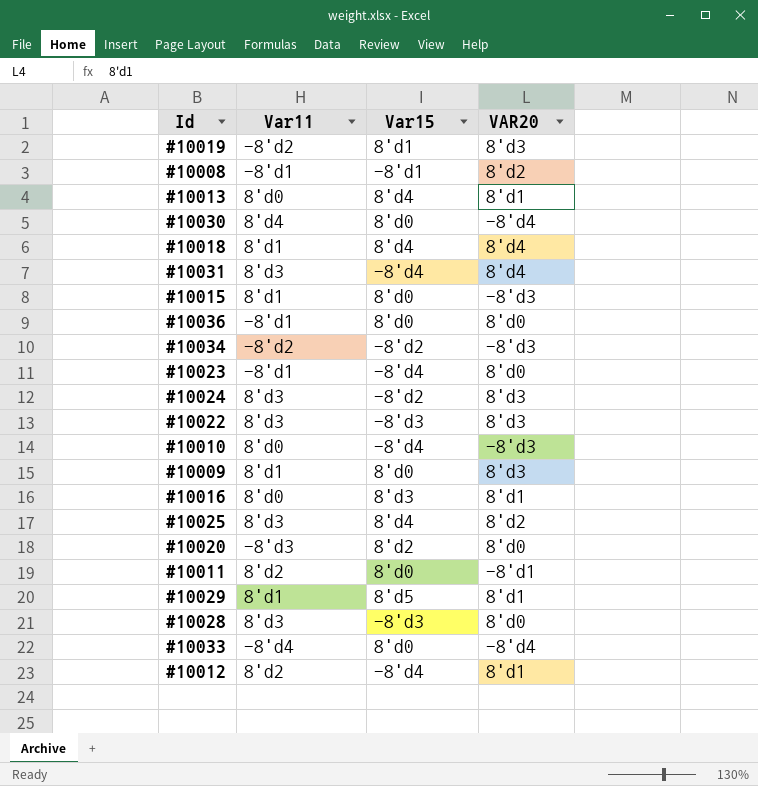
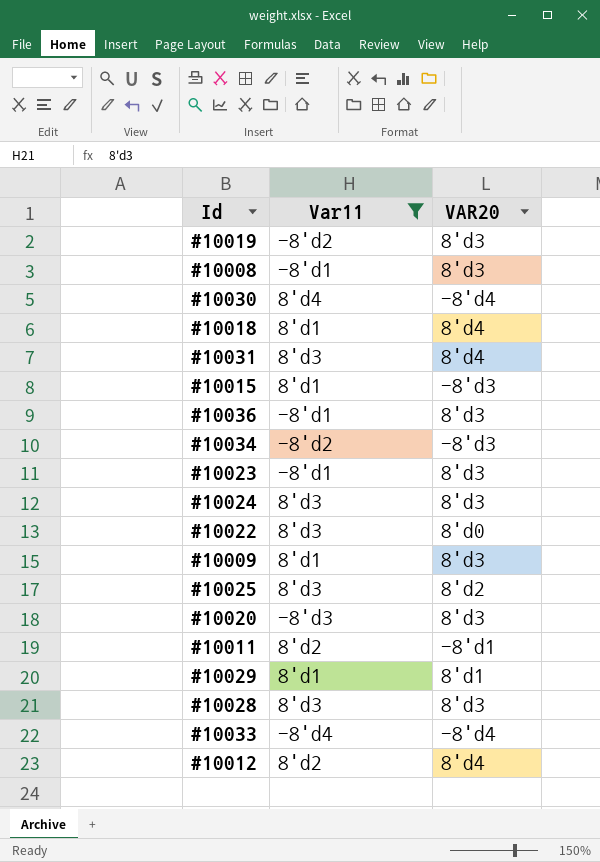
filter: none -> Var11 != 8'd0
column Var15 | position: 3 -> none
#10008 | VAR20: 8'd2 -> 8'd3
#10036 | VAR20: 8'd0 -> 8'd3
#10023 | VAR20: 8'd0 -> 8'd3
#10022 | VAR20: 8'd3 -> 8'd0
#10020 | VAR20: 8'd0 -> 8'd3
#10028 | VAR20: 8'd0 -> 8'd3
#10012 | VAR20: 8'd1 -> 8'd4

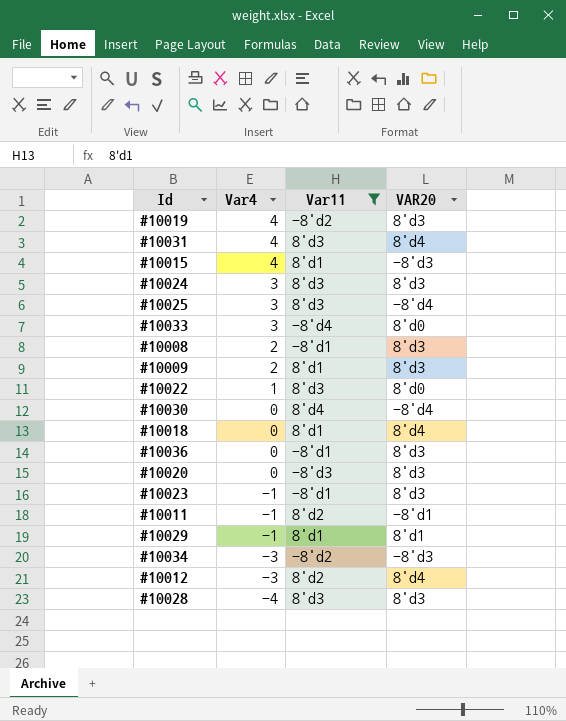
row order: none -> Var4 descending
column Var4 | position: none -> 2
#10025 | VAR20: 8'd2 -> -8'd4
#10033 | VAR20: -8'd4 -> 8'd0

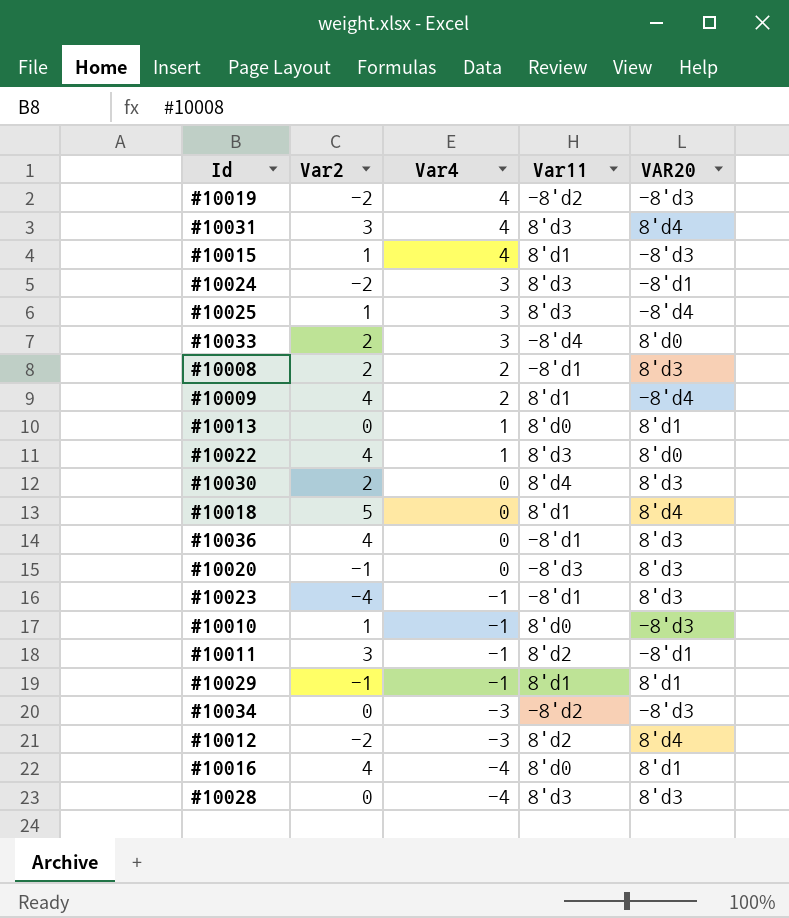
filter: Var11 != 8'd0 -> none
column Var2 | position: none -> 2
#10019 | VAR20: 8'd3 -> -8'd3
#10024 | VAR20: 8'd3 -> -8'd1
#10009 | VAR20: 8'd3 -> -8'd4
#10030 | VAR20: -8'd4 -> 8'd3

